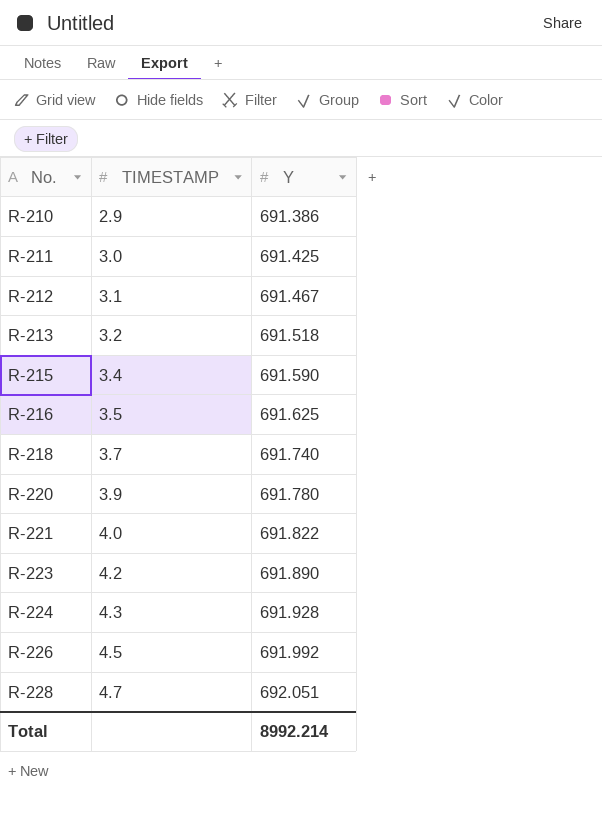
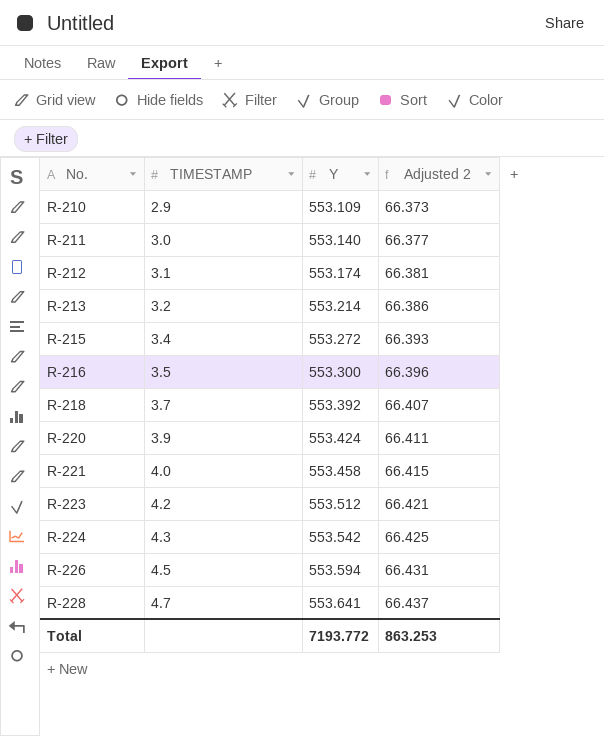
column Adjusted 2 | formula: none -> [Y] * 0.12
R-210 | Y: 691.386 -> 553.109
R-211 | Y: 691.425 -> 553.140
R-212 | Y: 691.467 -> 553.174
R-213 | Y: 691.518 -> 553.214
R-215 | Y: 691.590 -> 553.272
R-216 | Y: 691.625 -> 553.300
R-218 | Y: 691.740 -> 553.392
R-220 | Y: 691.780 -> 553.424
R-221 | Y: 691.822 -> 553.458
R-223 | Y: 691.890 -> 553.512
R-224 | Y: 691.928 -> 553.542
R-226 | Y: 691.992 -> 553.594
R-228 | Y: 692.051 -> 553.641
Total | Y: 8992.214 -> 7193.772

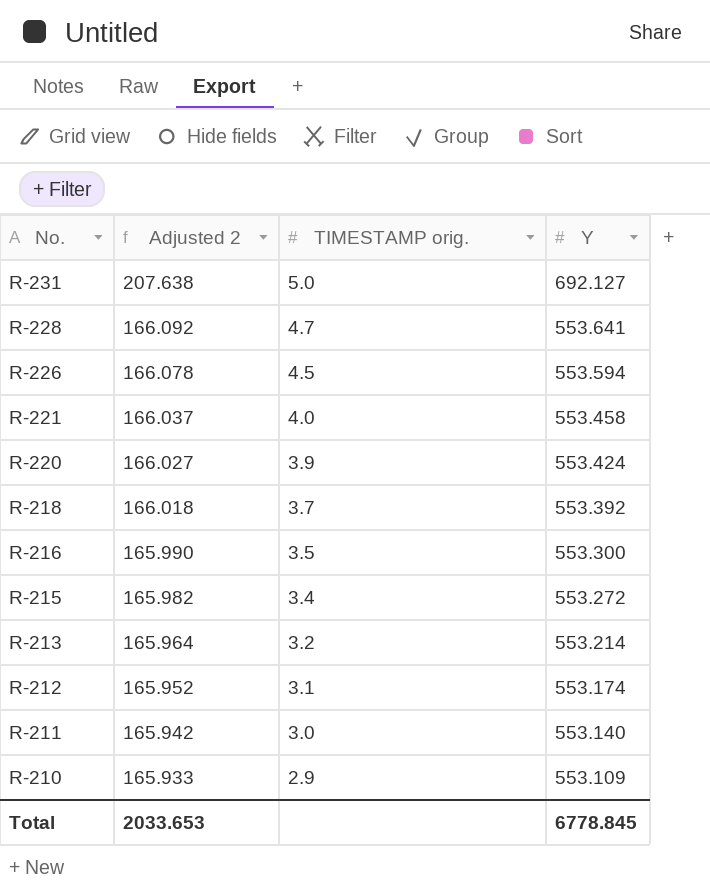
row order: No. ascending -> No. descending
column Adjusted 2 | formula: [Y] * 0.12 -> [Y] * 0.3
column Adjusted 2 | position: 4 -> 2
column name: TIMESTAMP -> TIMESTAMP orig.
row R-223: 4.2 | 553.512 | 66.421 -> none
row R-224: 4.3 | 553.542 | 66.425 -> none
row R-231: none -> 207.638 | 5.0 | 692.127
Total | Adjusted 2: 863.253 -> 2033.653
Total | Y: 7193.772 -> 6778.845

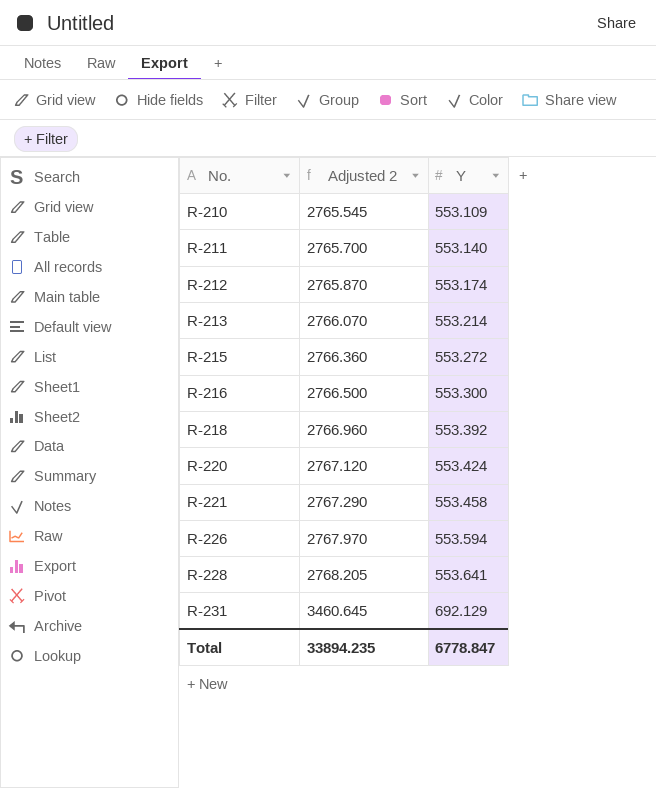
row order: No. descending -> No. ascending
column TIMESTAMP orig. | position: 3 -> none
column Adjusted 2 | formula: [Y] * 0.3 -> [Y] * 5
R-231 | Y: 692.127 -> 692.129
Total | Adjusted 2: 2033.653 -> 33894.235
Total | Y: 6778.845 -> 6778.847

